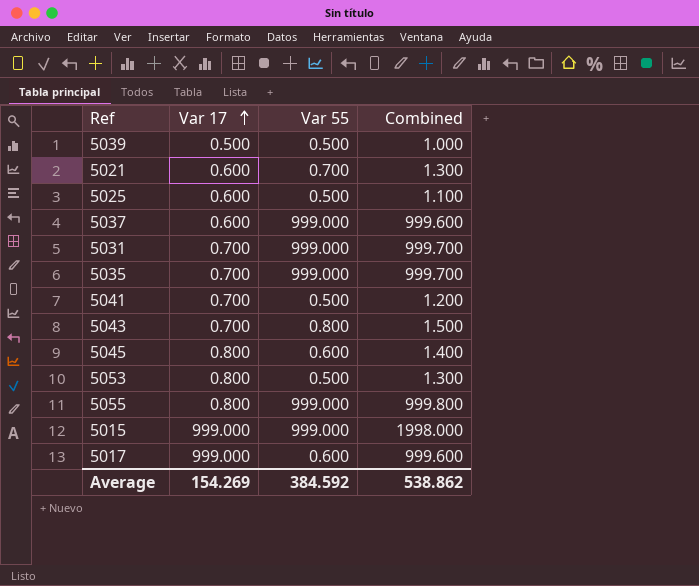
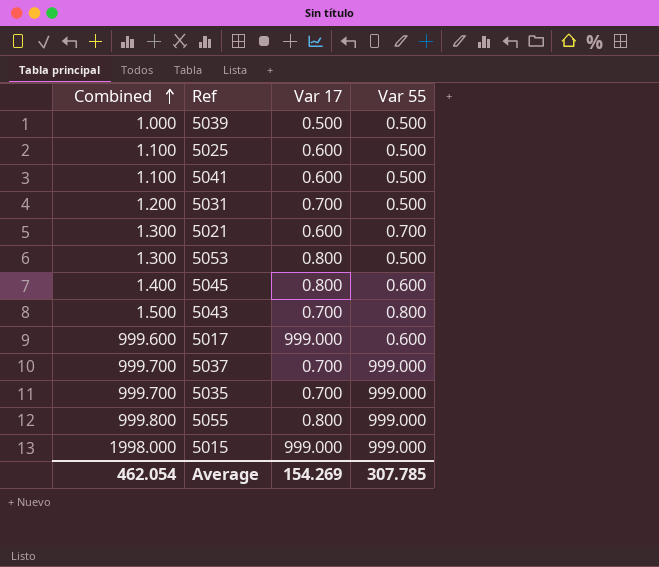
row order: Var 17 ascending -> Combined ascending
column Combined | position: 4 -> 1
5041 | Combined: 1.200 -> 1.100
5041 | Var 17: 0.700 -> 0.600
5031 | Combined: 999.700 -> 1.200
5031 | Var 55: 999.000 -> 0.500
5037 | Combined: 999.600 -> 999.700
5037 | Var 17: 0.600 -> 0.700
Average | Combined: 538.862 -> 462.054
Average | Var 55: 384.592 -> 307.785

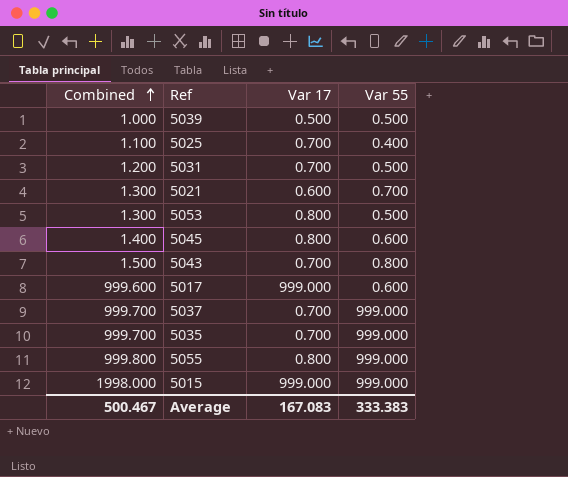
row 5041: 1.100 | 0.600 | 0.500 -> none
5025 | Var 17: 0.600 -> 0.700
5025 | Var 55: 0.500 -> 0.400
Average | Combined: 462.054 -> 500.467
Average | Var 17: 154.269 -> 167.083
Average | Var 55: 307.785 -> 333.383

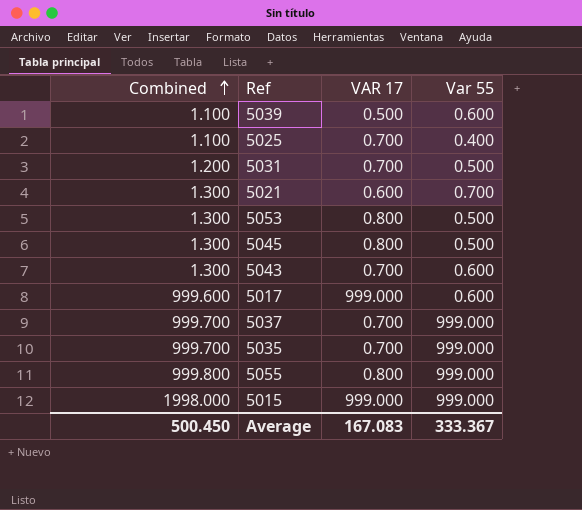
column name: Var 17 -> VAR 17
5039 | Combined: 1.000 -> 1.100
5039 | Var 55: 0.500 -> 0.600
5045 | Combined: 1.400 -> 1.300
5045 | Var 55: 0.600 -> 0.500
5043 | Combined: 1.500 -> 1.300
5043 | Var 55: 0.800 -> 0.600
Average | Combined: 500.467 -> 500.450
Average | Var 55: 333.383 -> 333.367

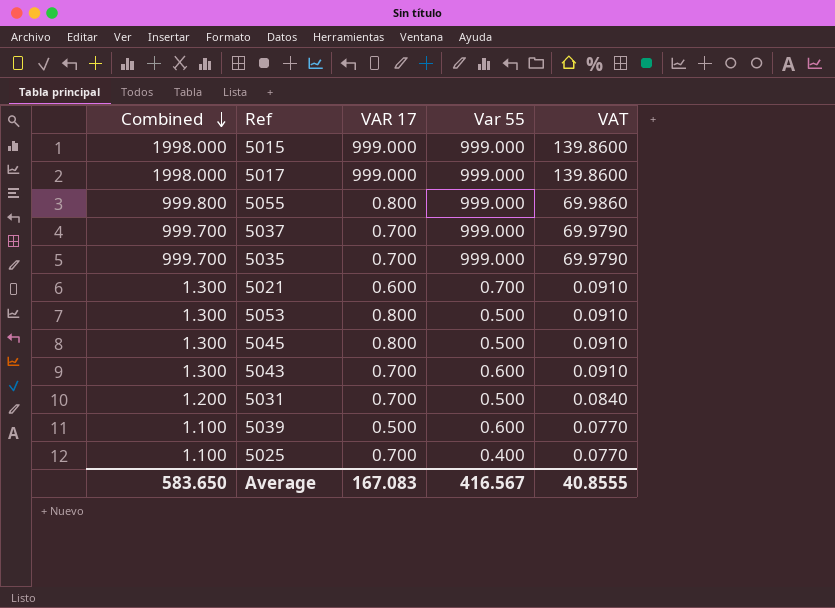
row order: Combined ascending -> Combined descending
column VAT | formula: none -> [Combined] * 0.07
5017 | Combined: 999.600 -> 1998.000
5017 | Var 55: 0.600 -> 999.000
Average | Combined: 500.450 -> 583.650
Average | Var 55: 333.367 -> 416.567

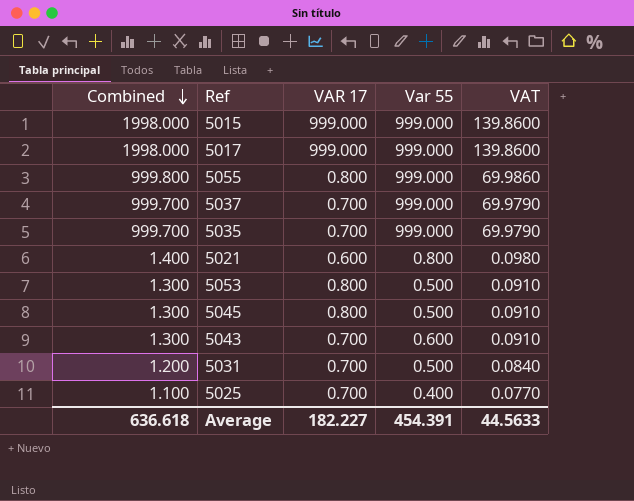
row 5039: 1.100 | 0.500 | 0.600 | 0.0770 -> none
5021 | Combined: 1.300 -> 1.400
5021 | Var 55: 0.700 -> 0.800
5021 | VAT: 0.0910 -> 0.0980
Average | Combined: 583.650 -> 636.618
Average | VAR 17: 167.083 -> 182.227
Average | Var 55: 416.567 -> 454.391
Average | VAT: 40.8555 -> 44.5633

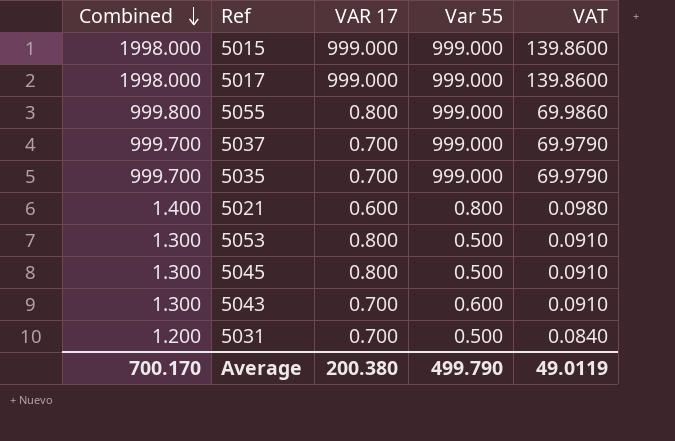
row 5025: 1.100 | 0.700 | 0.400 | 0.0770 -> none
Average | Combined: 636.618 -> 700.170
Average | VAR 17: 182.227 -> 200.380
Average | Var 55: 454.391 -> 499.790
Average | VAT: 44.5633 -> 49.0119

